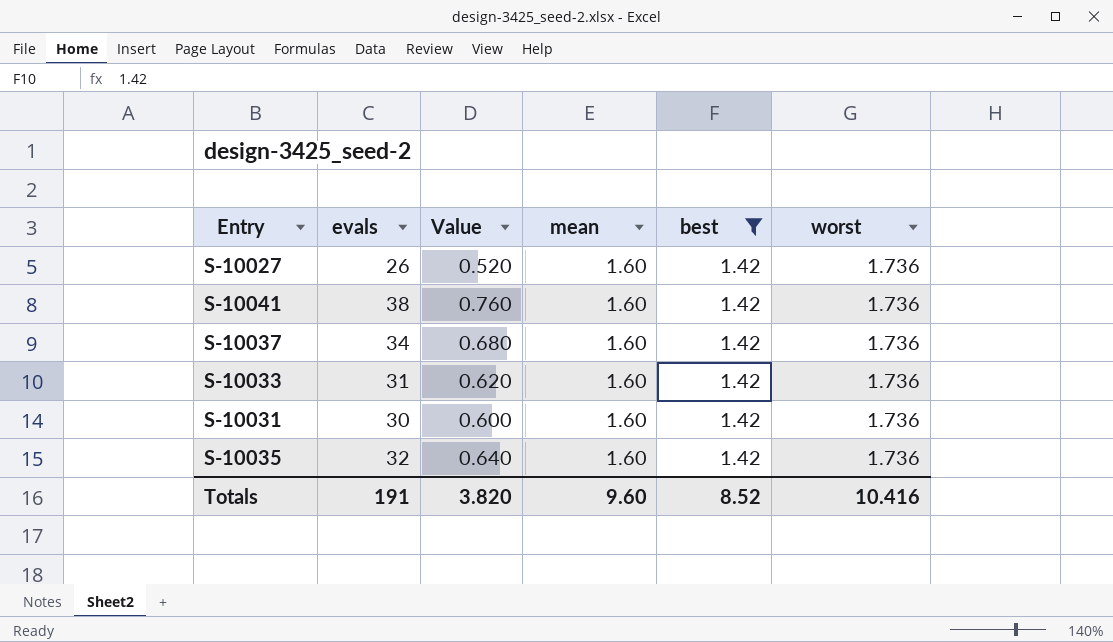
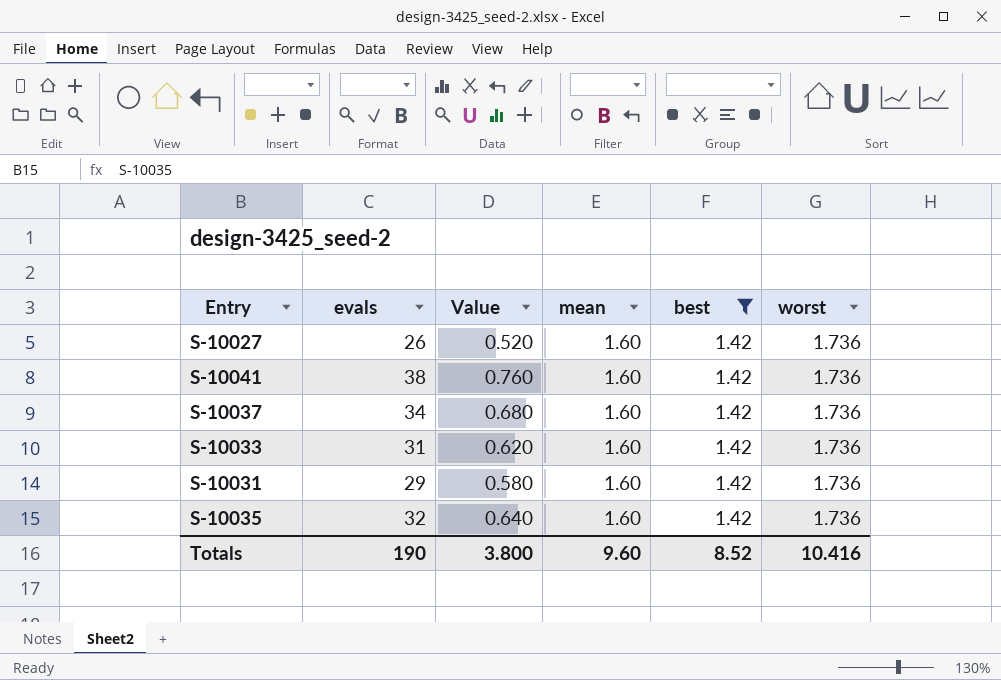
S-10031 | evals: 30 -> 29
S-10031 | Value: 0.600 -> 0.580
Totals | evals: 191 -> 190
Totals | Value: 3.820 -> 3.800

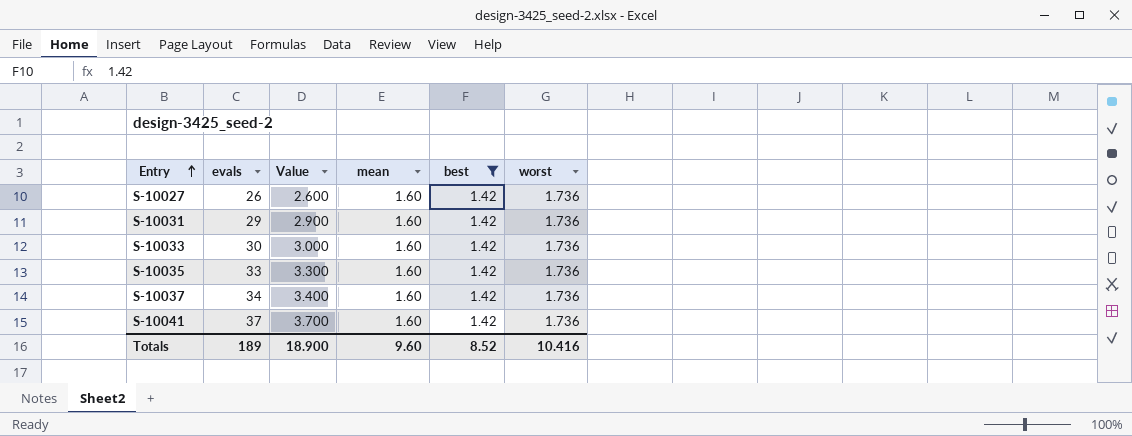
row order: none -> Entry ascending
column Value | formula: [evals] * 0.02 -> [evals] * 0.1
S-10033 | evals: 31 -> 30
S-10035 | evals: 32 -> 33
S-10041 | evals: 38 -> 37
Totals | evals: 190 -> 189
Totals | Value: 3.800 -> 18.900

